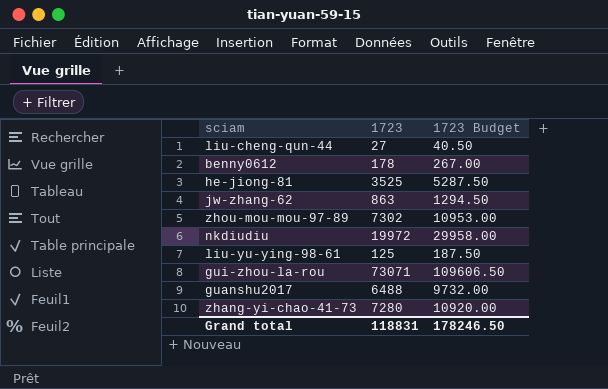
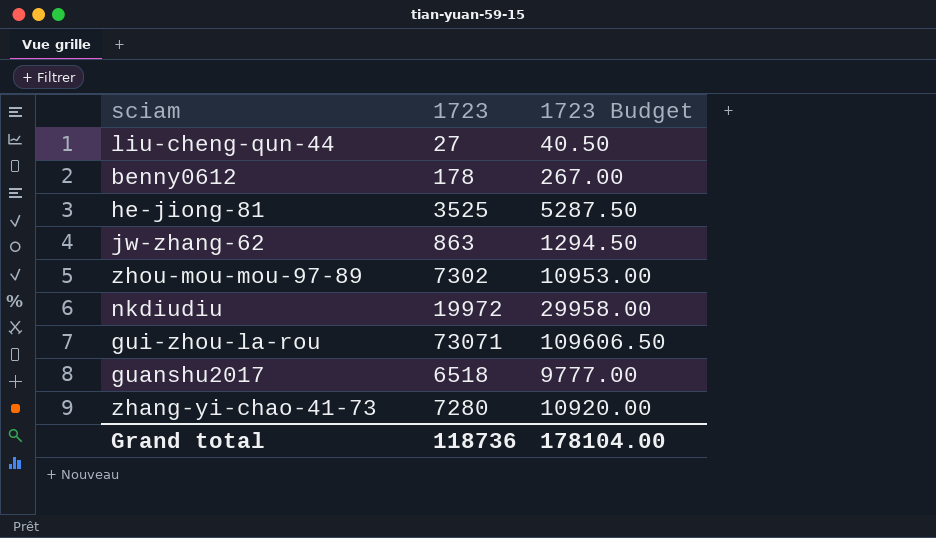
row liu-yu-ying-98-61: 125 | 187.50 -> none
guanshu2017 | 1723: 6488 -> 6518
guanshu2017 | 1723 Budget: 9732.00 -> 9777.00
Grand total | 1723: 118831 -> 118736
Grand total | 1723 Budget: 178246.50 -> 178104.00

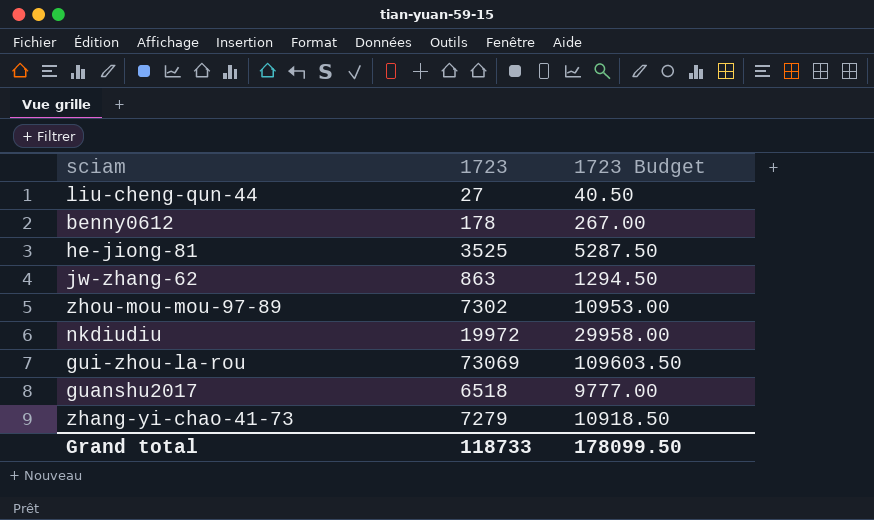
gui-zhou-la-rou | 1723: 73071 -> 73069
gui-zhou-la-rou | 1723 Budget: 109606.50 -> 109603.50
zhang-yi-chao-41-73 | 1723: 7280 -> 7279
zhang-yi-chao-41-73 | 1723 Budget: 10920.00 -> 10918.50
Grand total | 1723: 118736 -> 118733
Grand total | 1723 Budget: 178104.00 -> 178099.50

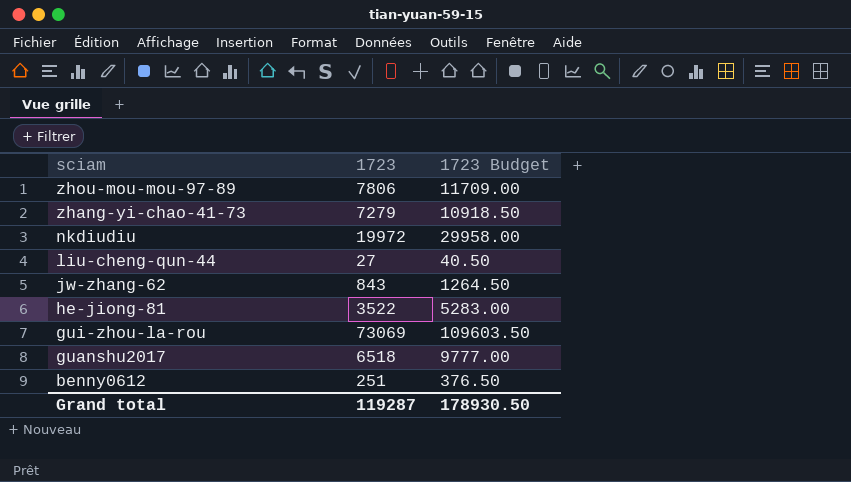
row order: none -> sciam descending
zhou-mou-mou-97-89 | 1723: 7302 -> 7806
zhou-mou-mou-97-89 | 1723 Budget: 10953.00 -> 11709.00
jw-zhang-62 | 1723: 863 -> 843
jw-zhang-62 | 1723 Budget: 1294.50 -> 1264.50
he-jiong-81 | 1723: 3525 -> 3522
he-jiong-81 | 1723 Budget: 5287.50 -> 5283.00
benny0612 | 1723: 178 -> 251
benny0612 | 1723 Budget: 267.00 -> 376.50
Grand total | 1723: 118733 -> 119287
Grand total | 1723 Budget: 178099.50 -> 178930.50

